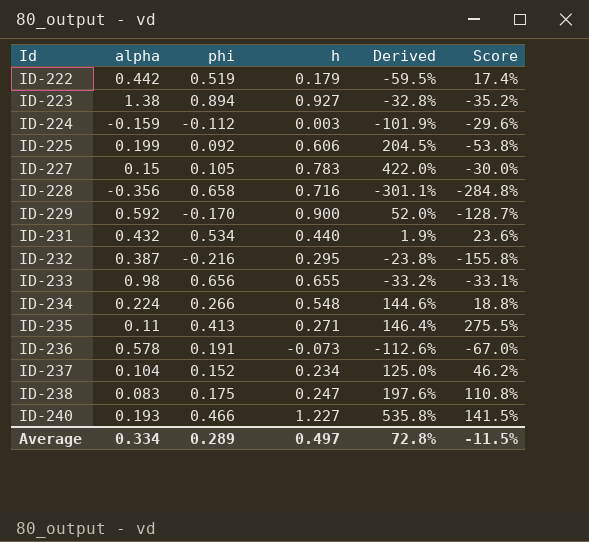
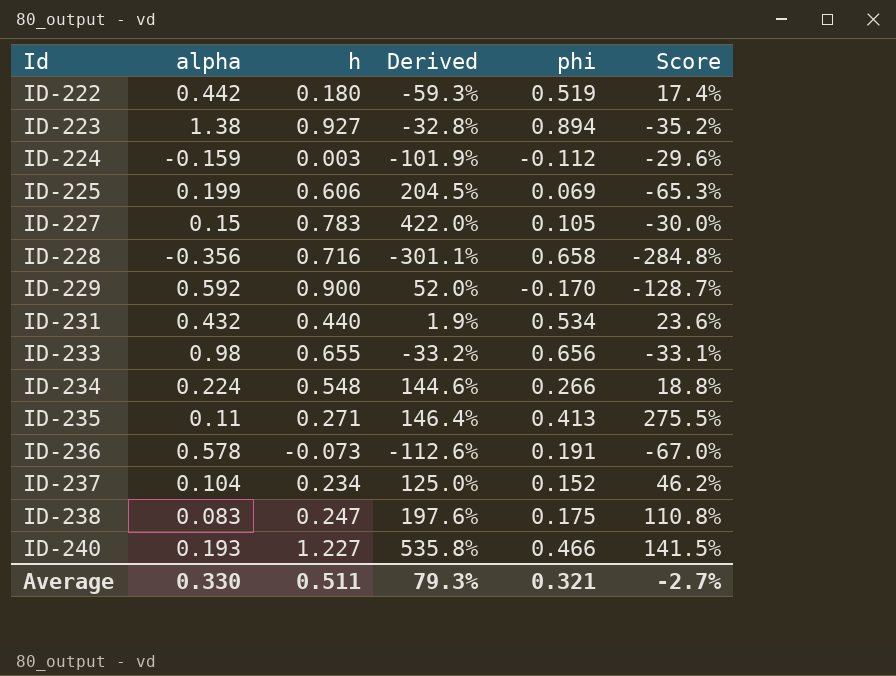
column phi | position: 3 -> 5
row ID-232: 0.387 | -0.216 | 0.295 | -23.8% | -155.8% -> none
ID-222 | h: 0.179 -> 0.180
ID-222 | Derived: -59.5% -> -59.3%
ID-225 | phi: 0.092 -> 0.069
ID-225 | Score: -53.8% -> -65.3%
Average | alpha: 0.334 -> 0.330
Average | h: 0.497 -> 0.511
Average | Derived: 72.8% -> 79.3%
Average | phi: 0.289 -> 0.321
Average | Score: -11.5% -> -2.7%

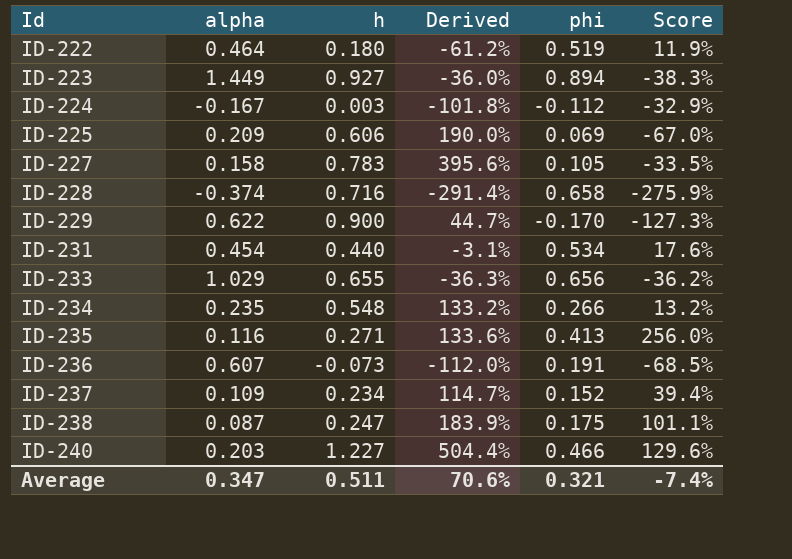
ID-222 | alpha: 0.442 -> 0.464
ID-222 | Derived: -59.3% -> -61.2%
ID-222 | Score: 17.4% -> 11.9%
ID-223 | alpha: 1.38 -> 1.449
ID-223 | Derived: -32.8% -> -36.0%
ID-223 | Score: -35.2% -> -38.3%
ID-224 | alpha: -0.159 -> -0.167
ID-224 | Derived: -101.9% -> -101.8%
ID-224 | Score: -29.6% -> -32.9%
ID-225 | alpha: 0.199 -> 0.209
ID-225 | Derived: 204.5% -> 190.0%
ID-225 | Score: -65.3% -> -67.0%
ID-227 | alpha: 0.15 -> 0.158
ID-227 | Derived: 422.0% -> 395.6%
ID-227 | Score: -30.0% -> -33.5%
ID-228 | alpha: -0.356 -> -0.374
ID-228 | Derived: -301.1% -> -291.4%
ID-228 | Score: -284.8% -> -275.9%
ID-229 | alpha: 0.592 -> 0.622
ID-229 | Derived: 52.0% -> 44.7%
ID-229 | Score: -128.7% -> -127.3%
ID-231 | alpha: 0.432 -> 0.454
ID-231 | Derived: 1.9% -> -3.1%
ID-231 | Score: 23.6% -> 17.6%
ID-233 | alpha: 0.98 -> 1.029
ID-233 | Derived: -33.2% -> -36.3%
ID-233 | Score: -33.1% -> -36.2%
ID-234 | alpha: 0.224 -> 0.235
ID-234 | Derived: 144.6% -> 133.2%
ID-234 | Score: 18.8% -> 13.2%
ID-235 | alpha: 0.11 -> 0.116
ID-235 | Derived: 146.4% -> 133.6%
ID-235 | Score: 275.5% -> 256.0%
ID-236 | alpha: 0.578 -> 0.607
ID-236 | Derived: -112.6% -> -112.0%
ID-236 | Score: -67.0% -> -68.5%
ID-237 | alpha: 0.104 -> 0.109
ID-237 | Derived: 125.0% -> 114.7%
ID-237 | Score: 46.2% -> 39.4%
ID-238 | alpha: 0.083 -> 0.087
ID-238 | Derived: 197.6% -> 183.9%
ID-238 | Score: 110.8% -> 101.1%
ID-240 | alpha: 0.193 -> 0.203
ID-240 | Derived: 535.8% -> 504.4%
ID-240 | Score: 141.5% -> 129.6%
Average | alpha: 0.330 -> 0.347
Average | Derived: 79.3% -> 70.6%
Average | Score: -2.7% -> -7.4%

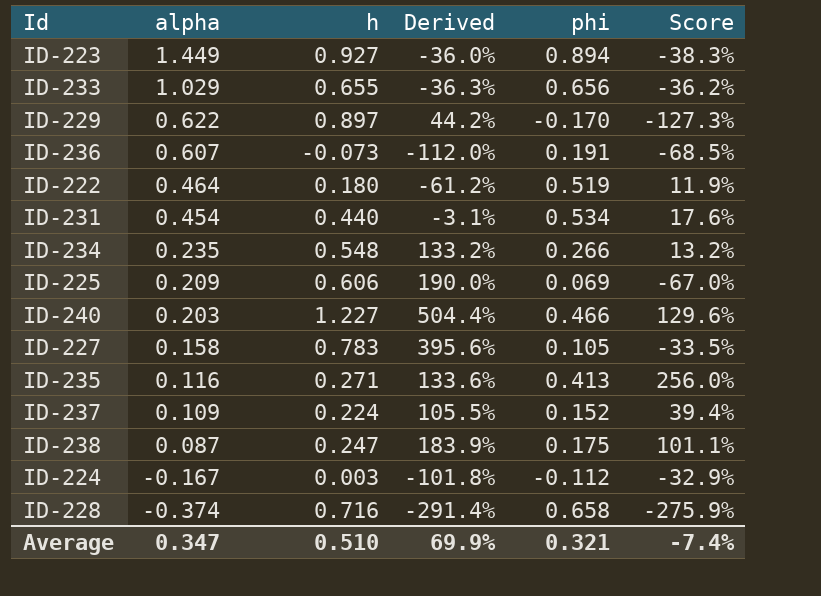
row order: Id ascending -> alpha descending
ID-229 | h: 0.900 -> 0.897
ID-229 | Derived: 44.7% -> 44.2%
ID-237 | h: 0.234 -> 0.224
ID-237 | Derived: 114.7% -> 105.5%
Average | h: 0.511 -> 0.510
Average | Derived: 70.6% -> 69.9%

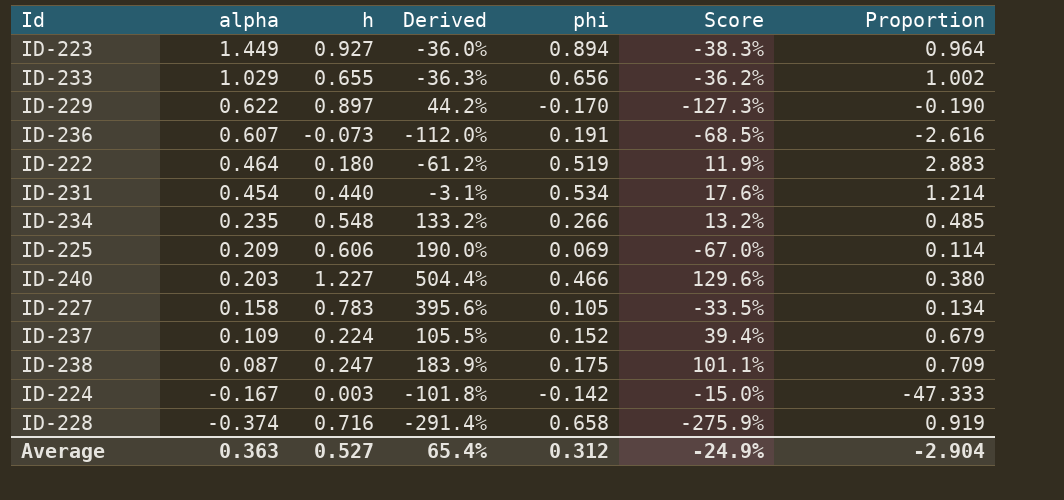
column Proportion | formula: none -> [phi] / [h]
row ID-235: 0.116 | 0.271 | 133.6% | 0.413 | 256.0% -> none
ID-224 | phi: -0.112 -> -0.142
ID-224 | Score: -32.9% -> -15.0%
Average | alpha: 0.347 -> 0.363
Average | h: 0.510 -> 0.527
Average | Derived: 69.9% -> 65.4%
Average | phi: 0.321 -> 0.312
Average | Score: -7.4% -> -24.9%

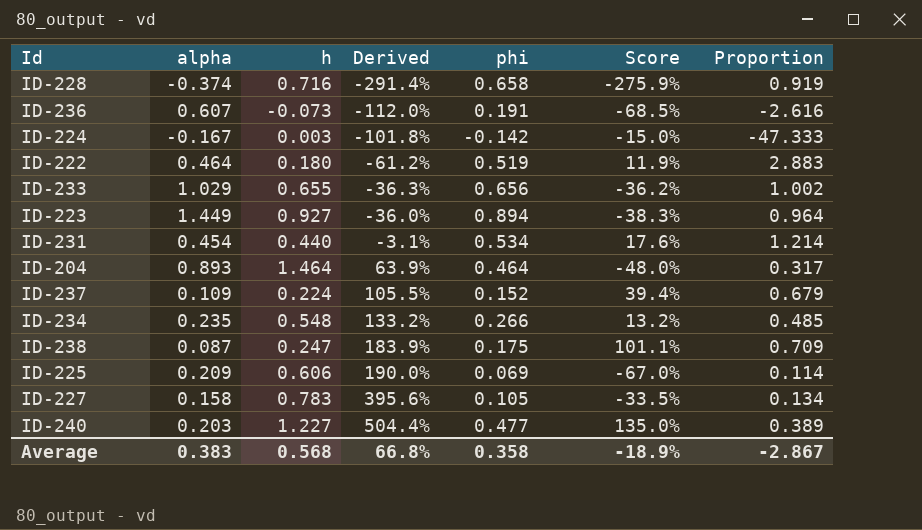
row order: alpha descending -> Derived ascending
row ID-229: 0.622 | 0.897 | 44.2% | -0.170 | -127.3% | -0.190 -> none
row ID-204: none -> 0.893 | 1.464 | 63.9% | 0.464 | -48.0% | 0.317
ID-240 | phi: 0.466 -> 0.477
ID-240 | Score: 129.6% -> 135.0%
ID-240 | Proportion: 0.380 -> 0.389
Average | alpha: 0.363 -> 0.383
Average | h: 0.527 -> 0.568
Average | Derived: 65.4% -> 66.8%
Average | phi: 0.312 -> 0.358
Average | Score: -24.9% -> -18.9%
Average | Proportion: -2.904 -> -2.867

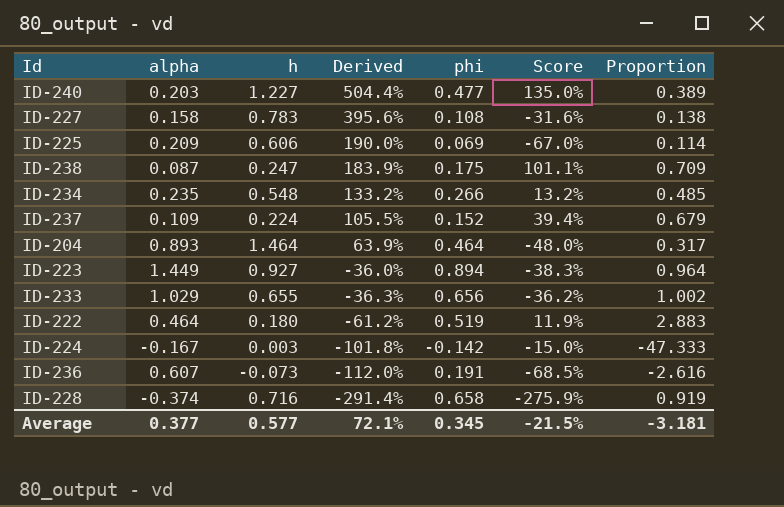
row order: Derived ascending -> Derived descending
row ID-231: 0.454 | 0.440 | -3.1% | 0.534 | 17.6% | 1.214 -> none
ID-227 | phi: 0.105 -> 0.108
ID-227 | Score: -33.5% -> -31.6%
ID-227 | Proportion: 0.134 -> 0.138
Average | alpha: 0.383 -> 0.377
Average | h: 0.568 -> 0.577
Average | Derived: 66.8% -> 72.1%
Average | phi: 0.358 -> 0.345
Average | Score: -18.9% -> -21.5%
Average | Proportion: -2.867 -> -3.181

